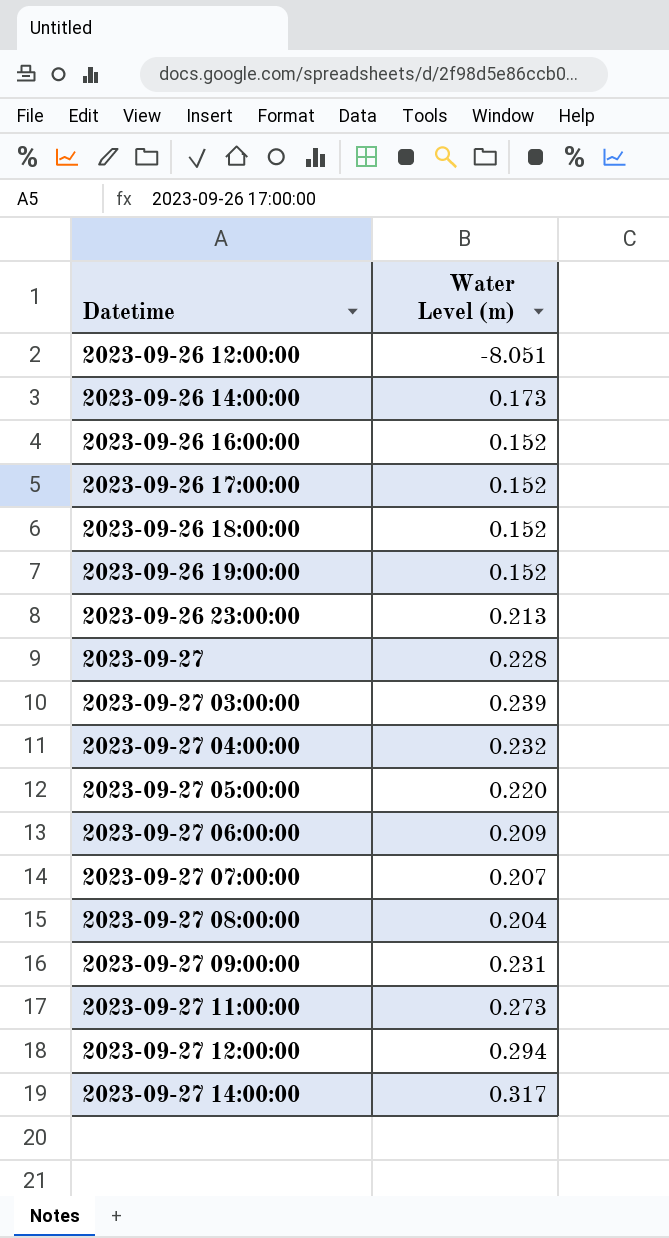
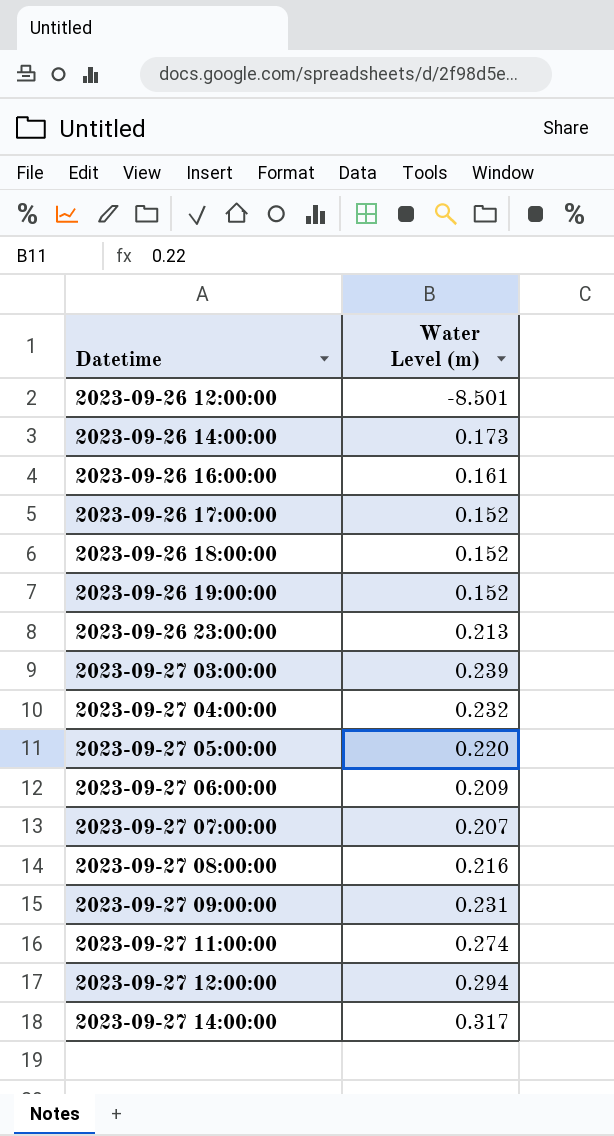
row 2023-09-27: 0.228 -> none
2023-09-26 12:00:00 | Water Level (m): -8.051 -> -8.501
2023-09-26 16:00:00 | Water Level (m): 0.152 -> 0.161
2023-09-27 08:00:00 | Water Level (m): 0.204 -> 0.216
2023-09-27 11:00:00 | Water Level (m): 0.273 -> 0.274

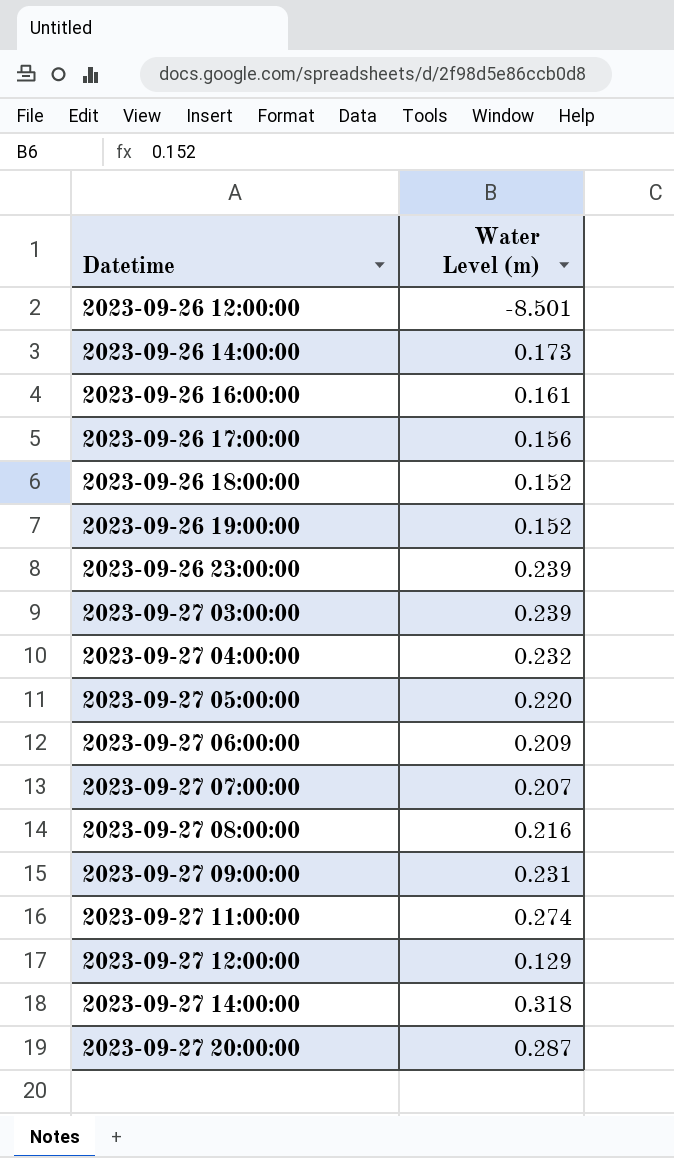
2023-09-26 17:00:00 | Water Level (m): 0.152 -> 0.156
2023-09-26 23:00:00 | Water Level (m): 0.213 -> 0.239
2023-09-27 12:00:00 | Water Level (m): 0.294 -> 0.129
2023-09-27 14:00:00 | Water Level (m): 0.317 -> 0.318
row 2023-09-27 20:00:00: none -> 0.287

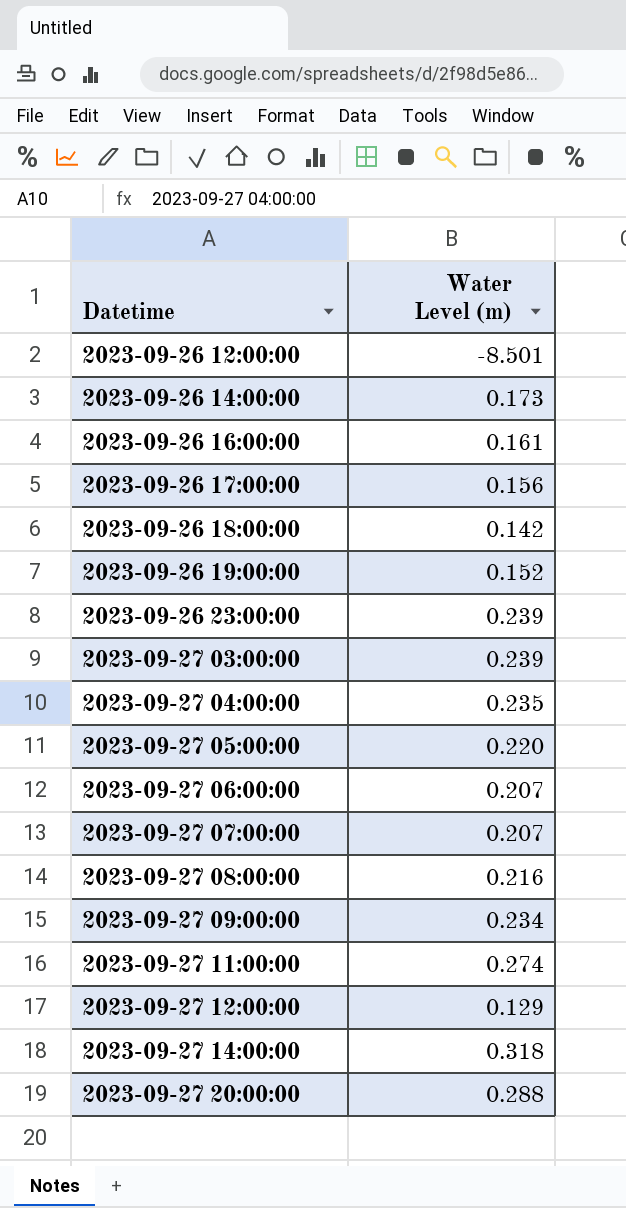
2023-09-26 18:00:00 | Water Level (m): 0.152 -> 0.142
2023-09-27 04:00:00 | Water Level (m): 0.232 -> 0.235
2023-09-27 06:00:00 | Water Level (m): 0.209 -> 0.207
2023-09-27 09:00:00 | Water Level (m): 0.231 -> 0.234
2023-09-27 20:00:00 | Water Level (m): 0.287 -> 0.288

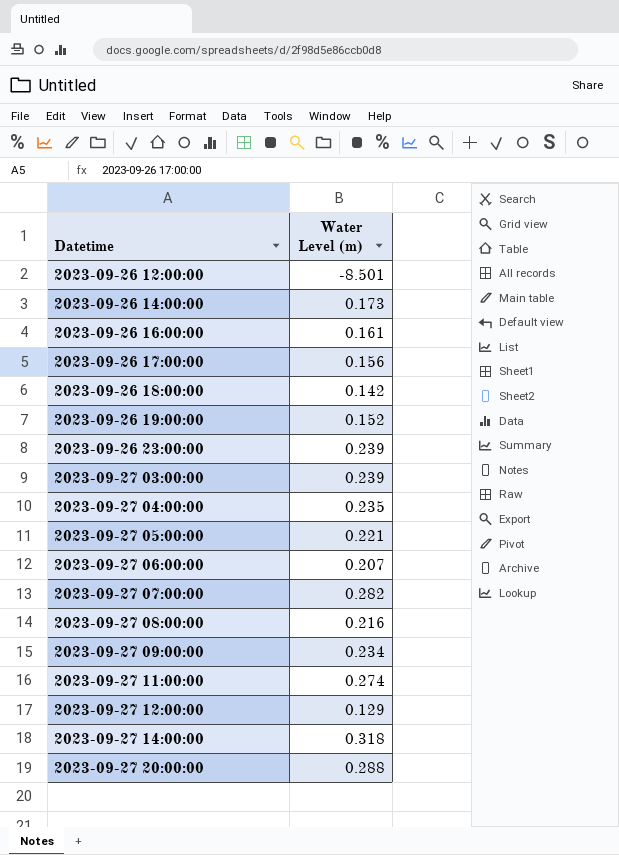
2023-09-27 05:00:00 | Water Level (m): 0.220 -> 0.221
2023-09-27 07:00:00 | Water Level (m): 0.207 -> 0.282

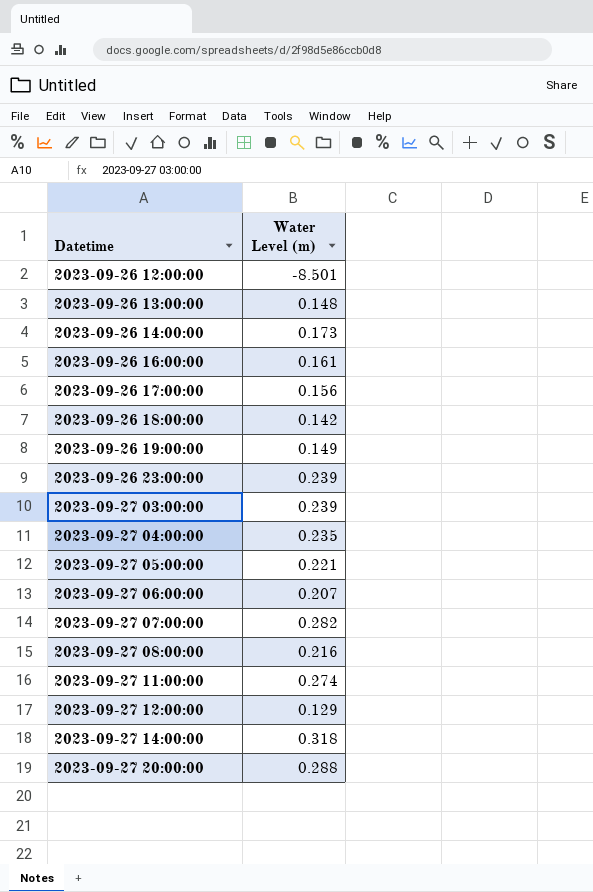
row 2023-09-27 09:00:00: 0.234 -> none
row 2023-09-26 13:00:00: none -> 0.148
2023-09-26 19:00:00 | Water Level (m): 0.152 -> 0.149

